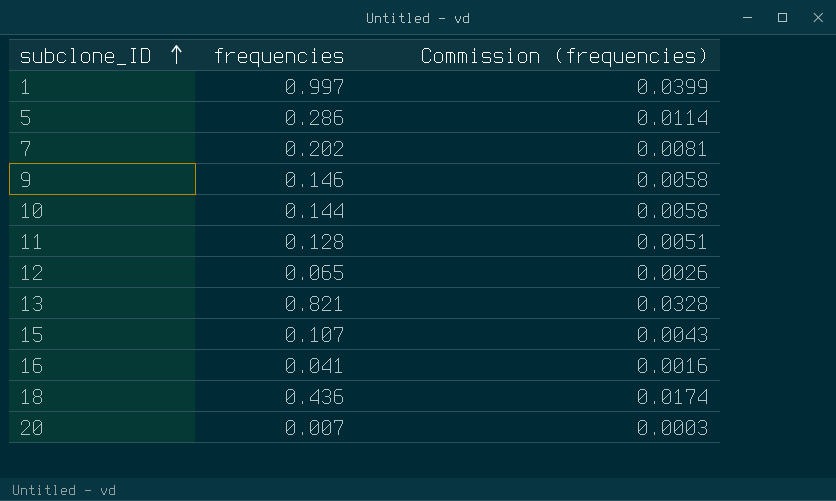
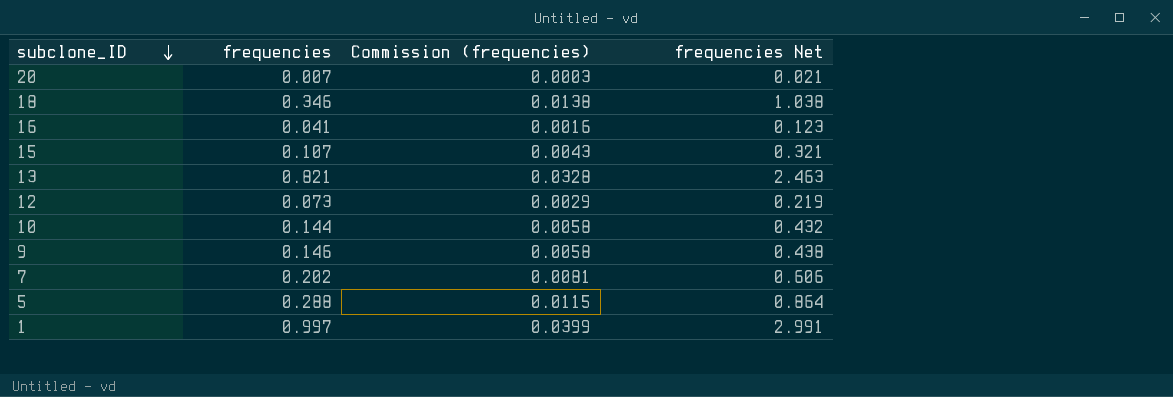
row order: subclone_ID ascending -> subclone_ID descending
column frequencies Net | formula: none -> [frequencies] * 3
row 11: 0.128 | 0.0051 -> none
18 | frequencies: 0.436 -> 0.346
18 | Commission (frequencies): 0.0174 -> 0.0138
12 | frequencies: 0.065 -> 0.073
12 | Commission (frequencies): 0.0026 -> 0.0029
5 | frequencies: 0.286 -> 0.288
5 | Commission (frequencies): 0.0114 -> 0.0115

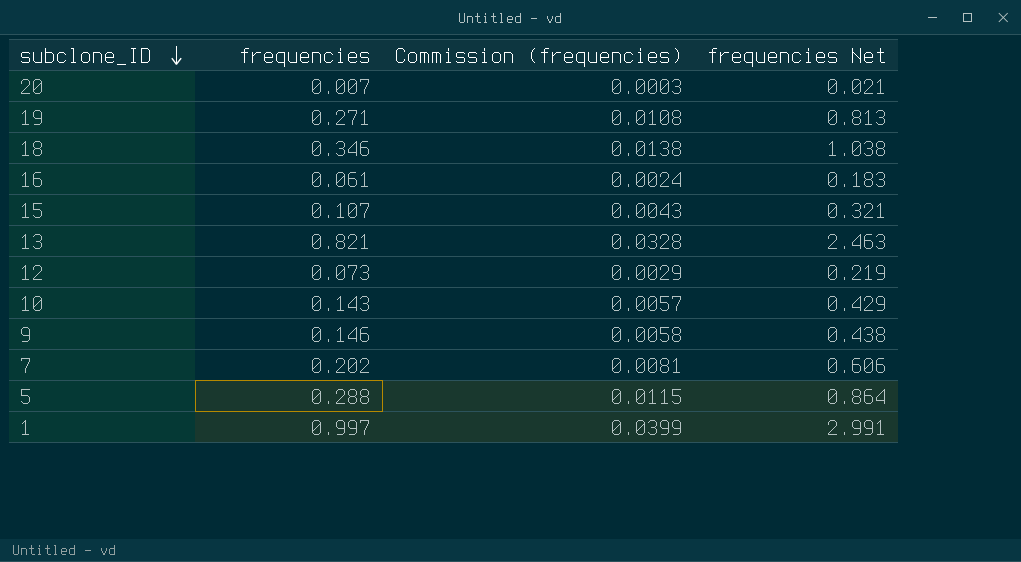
row 19: none -> 0.271 | 0.0108 | 0.813
16 | frequencies: 0.041 -> 0.061
16 | Commission (frequencies): 0.0016 -> 0.0024
16 | frequencies Net: 0.123 -> 0.183
10 | frequencies: 0.144 -> 0.143
10 | Commission (frequencies): 0.0058 -> 0.0057
10 | frequencies Net: 0.432 -> 0.429

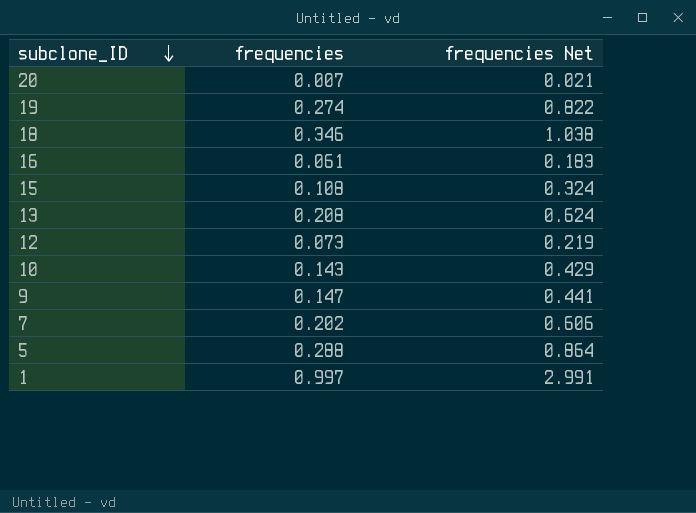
column Commission (frequencies) | formula: [frequencies] * 0.04 -> none
19 | frequencies: 0.271 -> 0.274
19 | frequencies Net: 0.813 -> 0.822
15 | frequencies: 0.107 -> 0.108
15 | frequencies Net: 0.321 -> 0.324
13 | frequencies: 0.821 -> 0.208
13 | frequencies Net: 2.463 -> 0.624
9 | frequencies: 0.146 -> 0.147
9 | frequencies Net: 0.438 -> 0.441

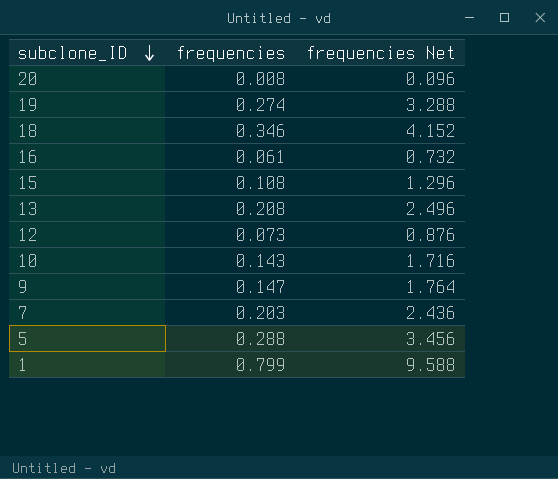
column frequencies Net | formula: [frequencies] * 3 -> [frequencies] * 12
20 | frequencies: 0.007 -> 0.008
7 | frequencies: 0.202 -> 0.203
1 | frequencies: 0.997 -> 0.799

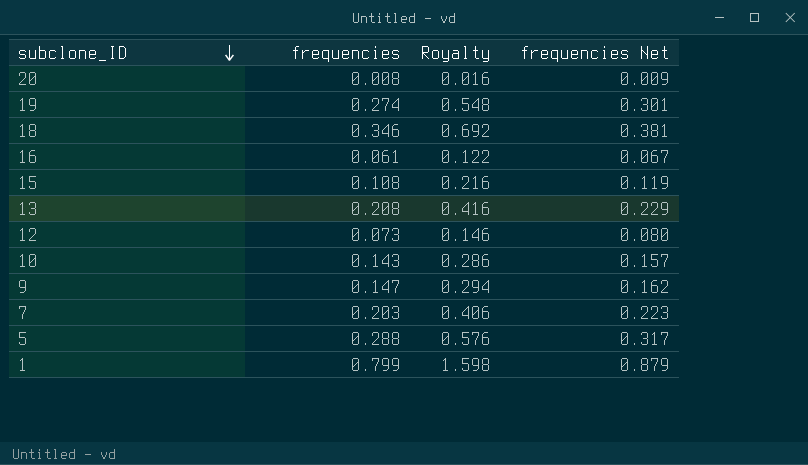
column Royalty | formula: none -> [frequencies] * 2
column frequencies Net | formula: [frequencies] * 12 -> [frequencies] * 1.1

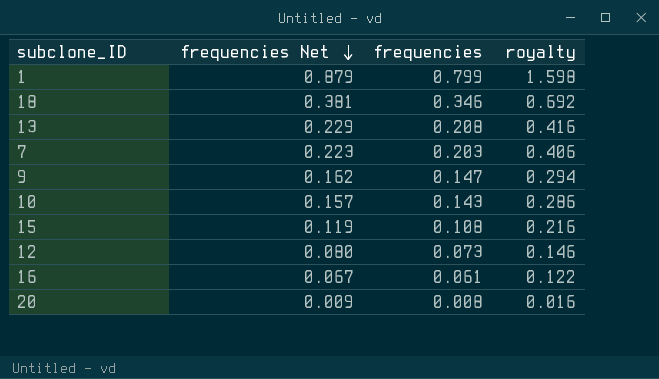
row order: subclone_ID descending -> frequencies Net descending
column frequencies Net | position: 4 -> 2
column name: Royalty -> royalty
row 19: 0.274 | 0.548 | 0.301 -> none
row 5: 0.288 | 0.576 | 0.317 -> none

